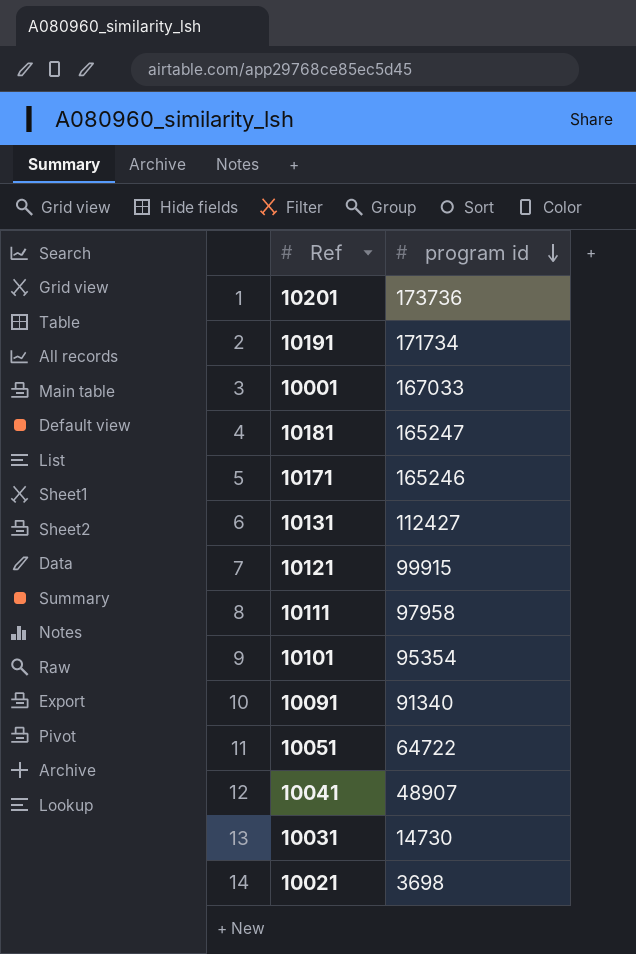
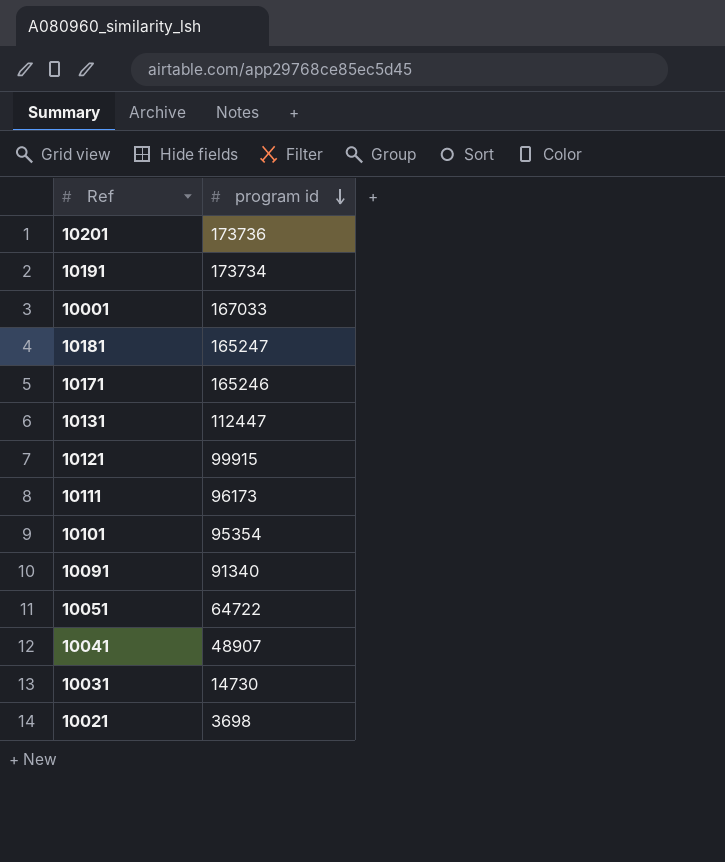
10191 | program id: 171734 -> 173734
10131 | program id: 112427 -> 112447
10111 | program id: 97958 -> 96173

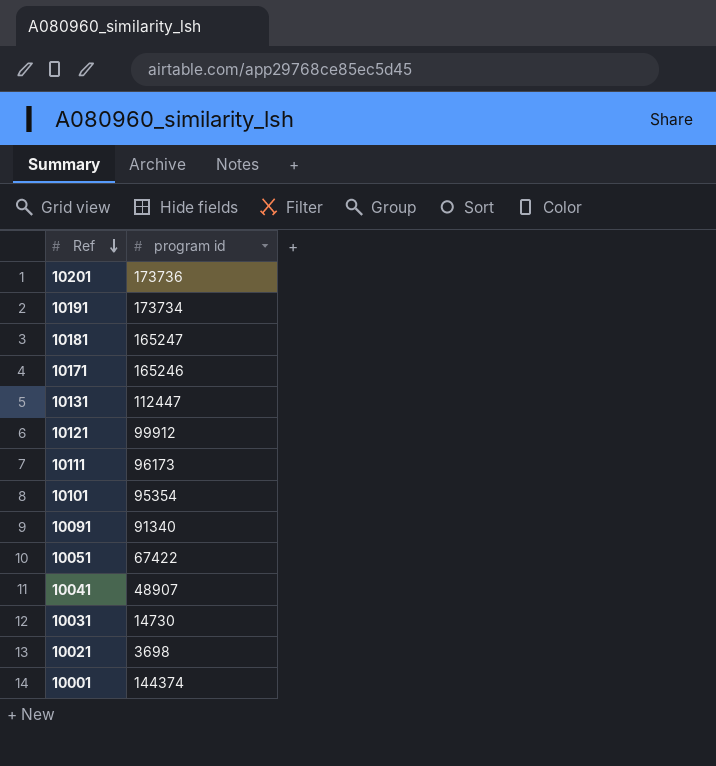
row order: program id descending -> Ref descending
10121 | program id: 99915 -> 99912
10051 | program id: 64722 -> 67422
10001 | program id: 167033 -> 144374

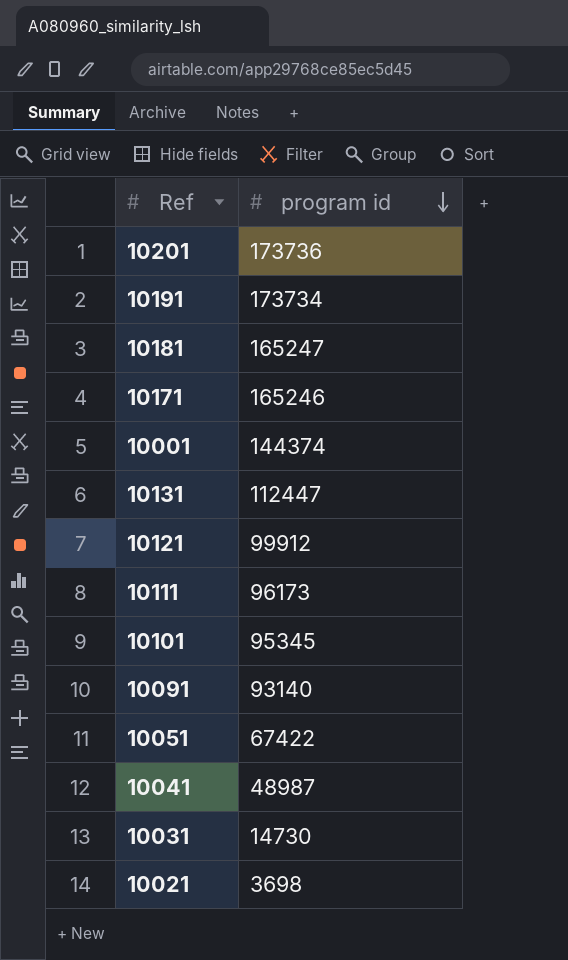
row order: Ref descending -> program id descending
10101 | program id: 95354 -> 95345
10091 | program id: 91340 -> 93140
10041 | program id: 48907 -> 48987

